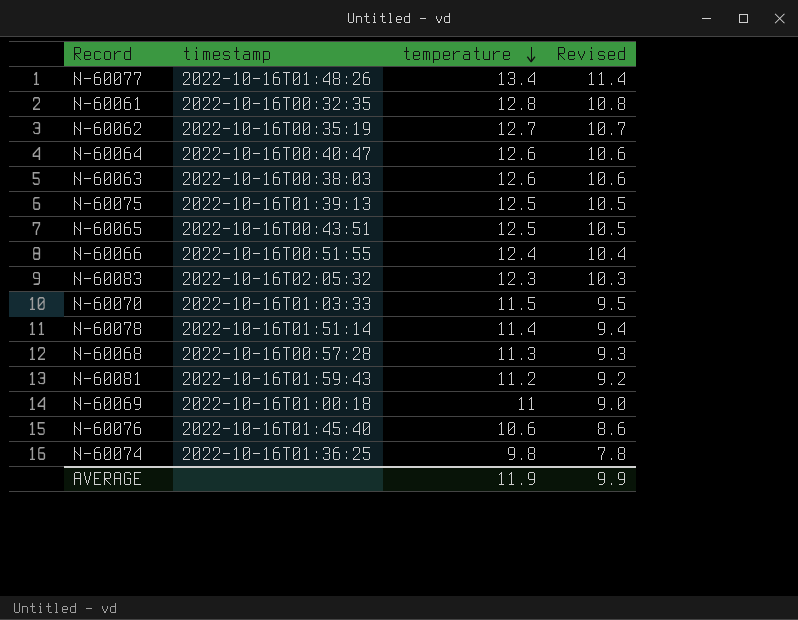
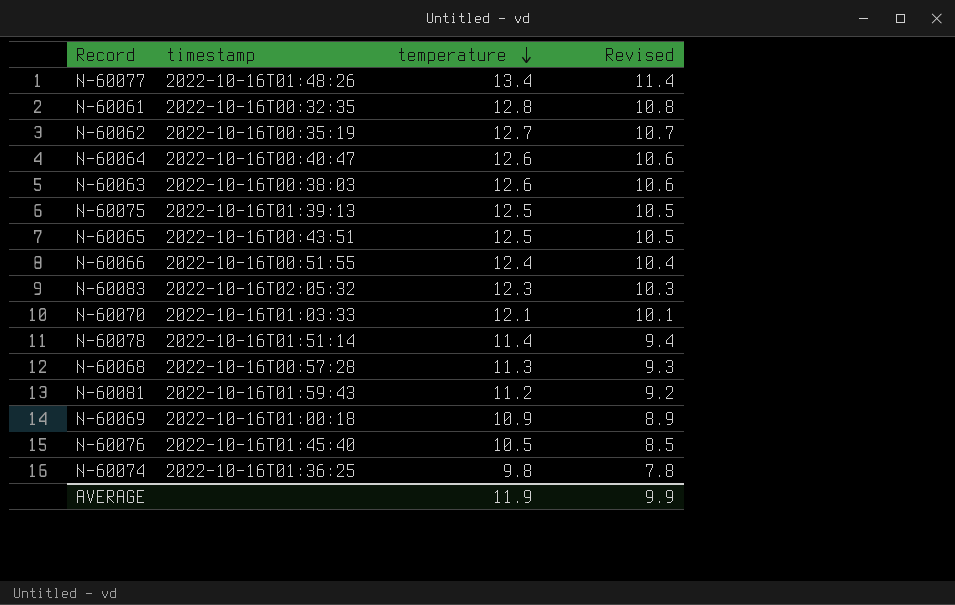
N-60070 | temperature: 11.5 -> 12.1
N-60070 | Revised: 9.5 -> 10.1
N-60069 | temperature: 11 -> 10.9
N-60069 | Revised: 9.0 -> 8.9
N-60076 | temperature: 10.6 -> 10.5
N-60076 | Revised: 8.6 -> 8.5

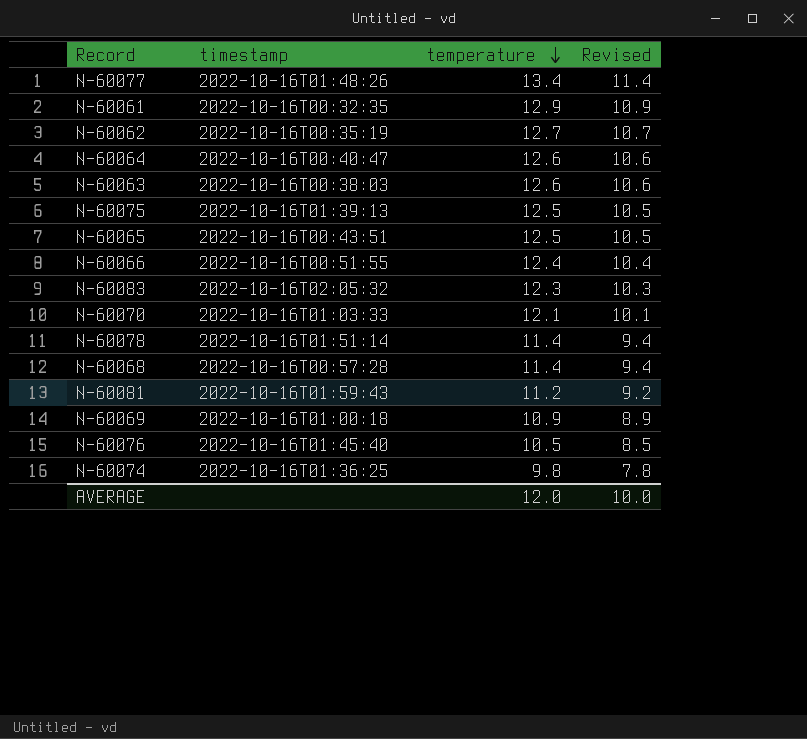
N-60061 | temperature: 12.8 -> 12.9
N-60061 | Revised: 10.8 -> 10.9
N-60068 | temperature: 11.3 -> 11.4
N-60068 | Revised: 9.3 -> 9.4
AVERAGE | temperature: 11.9 -> 12.0
AVERAGE | Revised: 9.9 -> 10.0

